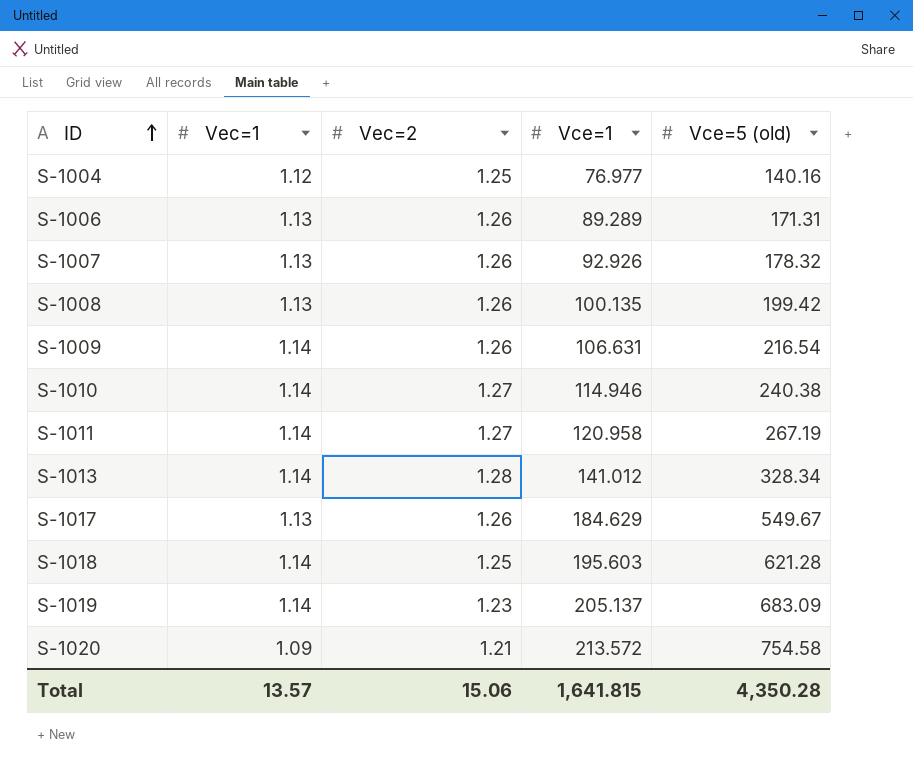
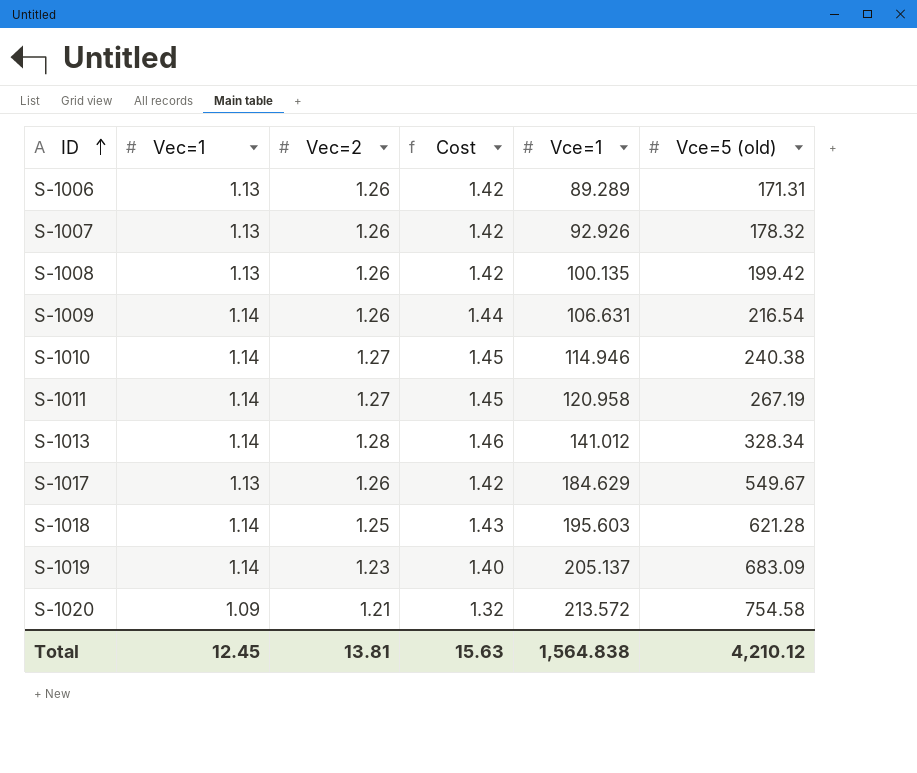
column Cost | formula: none -> [Vec=1] * [Vec=2]
row S-1004: 1.12 | 1.25 | 76.977 | 140.16 -> none
Total | Vec=1: 13.57 -> 12.45
Total | Vec=2: 15.06 -> 13.81
Total | Vce=1: 1,641.815 -> 1,564.838
Total | Vce=5 (old): 4,350.28 -> 4,210.12

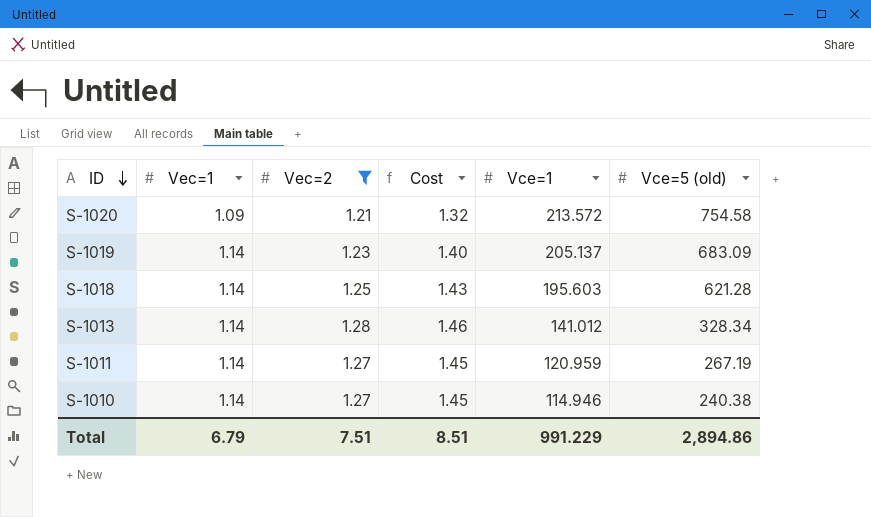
filter: none -> Vec=2 != 1.26
row order: ID ascending -> ID descending
S-1011 | Vce=1: 120.958 -> 120.959
Total | Vec=1: 12.45 -> 6.79
Total | Vec=2: 13.81 -> 7.51
Total | Cost: 15.63 -> 8.51
Total | Vce=1: 1,564.838 -> 991.229
Total | Vce=5 (old): 4,210.12 -> 2,894.86

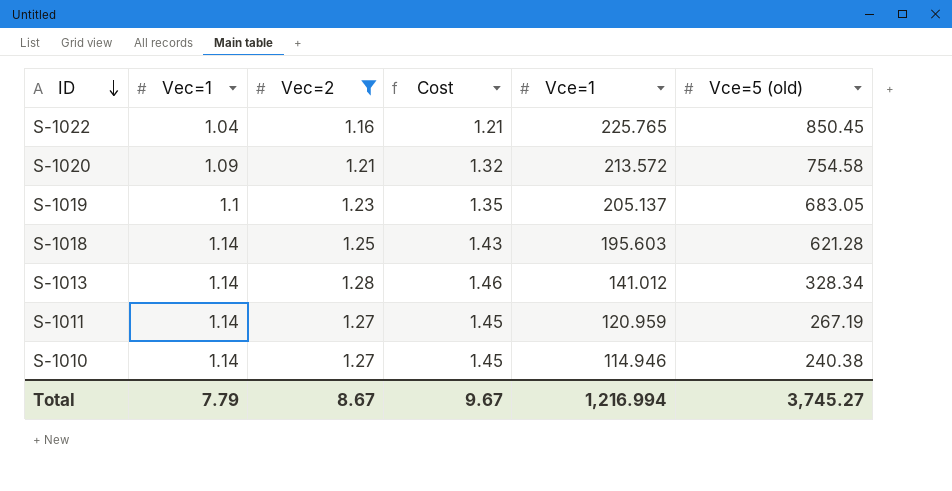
row S-1022: none -> 1.04 | 1.16 | 1.21 | 225.765 | 850.45
S-1019 | Vec=1: 1.14 -> 1.1
S-1019 | Cost: 1.40 -> 1.35
S-1019 | Vce=5 (old): 683.09 -> 683.05
Total | Vec=1: 6.79 -> 7.79
Total | Vec=2: 7.51 -> 8.67
Total | Cost: 8.51 -> 9.67
Total | Vce=1: 991.229 -> 1,216.994
Total | Vce=5 (old): 2,894.86 -> 3,745.27

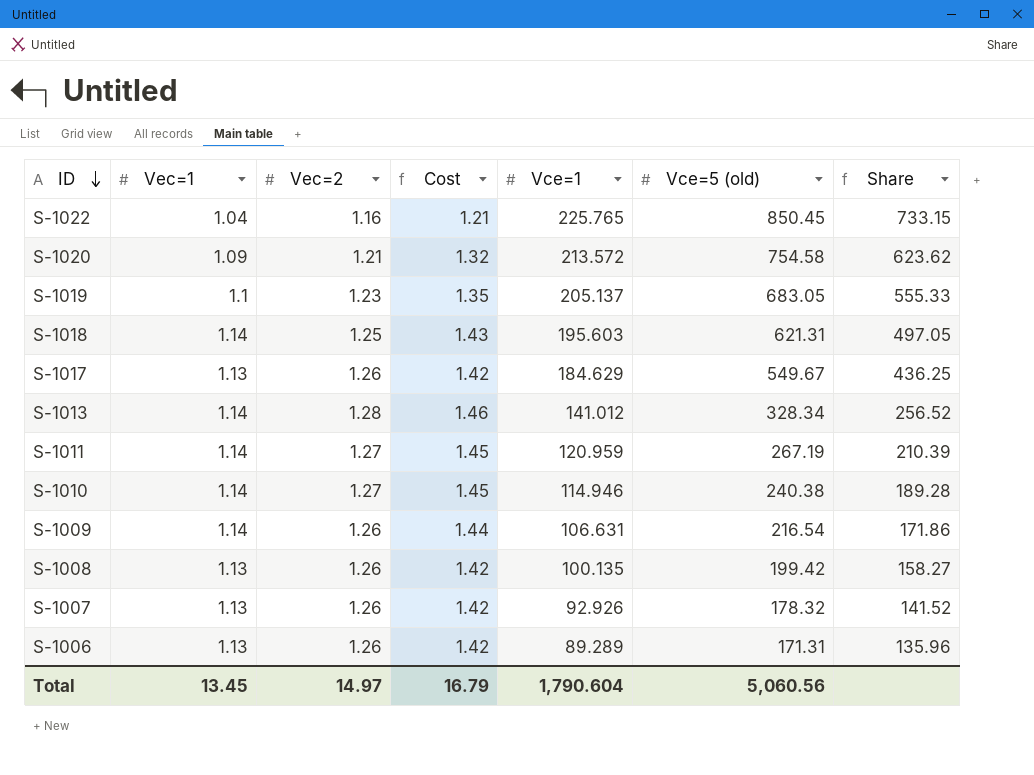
filter: Vec=2 != 1.26 -> none
column Share | formula: none -> [Vce=5 (old)] / [Vec=2]
S-1018 | Vce=5 (old): 621.28 -> 621.31
Total | Vec=1: 7.79 -> 13.45
Total | Vec=2: 8.67 -> 14.97
Total | Cost: 9.67 -> 16.79
Total | Vce=1: 1,216.994 -> 1,790.604
Total | Vce=5 (old): 3,745.27 -> 5,060.56

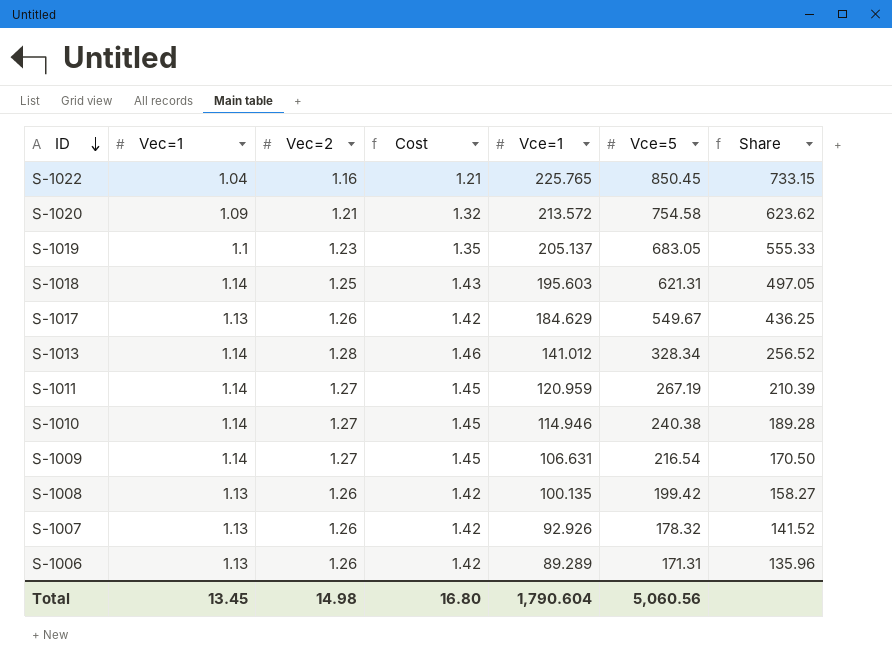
column name: Vce=5 (old) -> Vce=5
S-1009 | Vec=2: 1.26 -> 1.27
S-1009 | Cost: 1.44 -> 1.45
S-1009 | Share: 171.86 -> 170.50
Total | Vec=2: 14.97 -> 14.98
Total | Cost: 16.79 -> 16.80

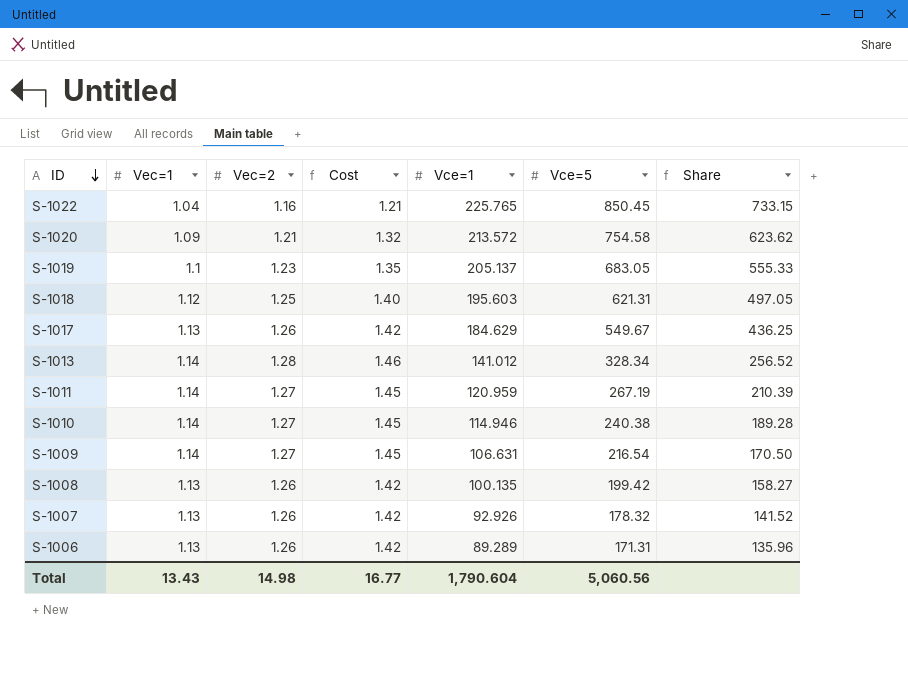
S-1018 | Vec=1: 1.14 -> 1.12
S-1018 | Cost: 1.43 -> 1.40
Total | Vec=1: 13.45 -> 13.43
Total | Cost: 16.80 -> 16.77

